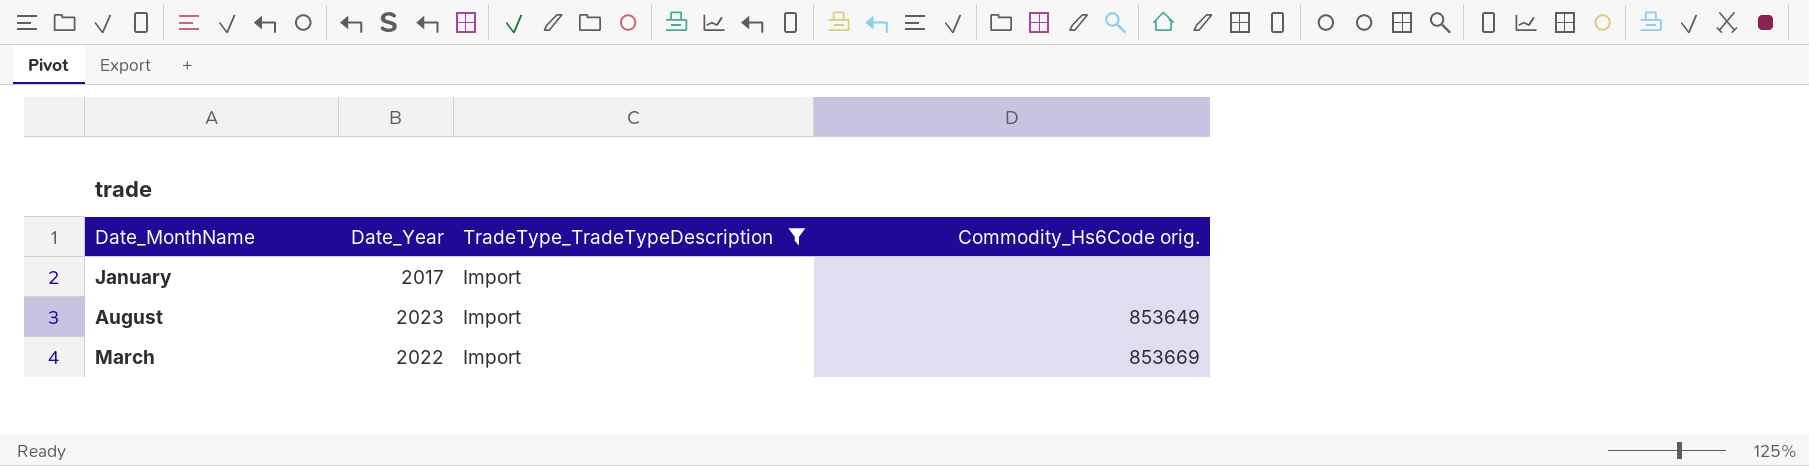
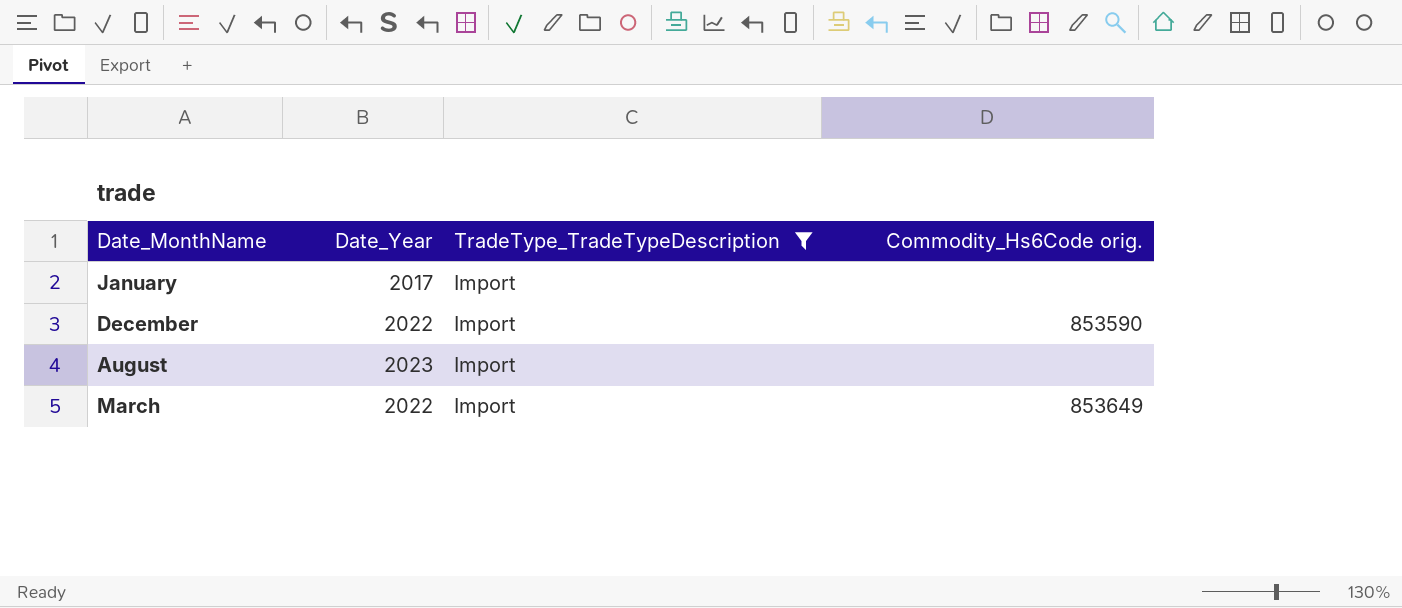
row December: none -> 2022 | Import | 853590
August | Commodity_Hs6Code orig.: 853649 -> none
March | Commodity_Hs6Code orig.: 853669 -> 853649

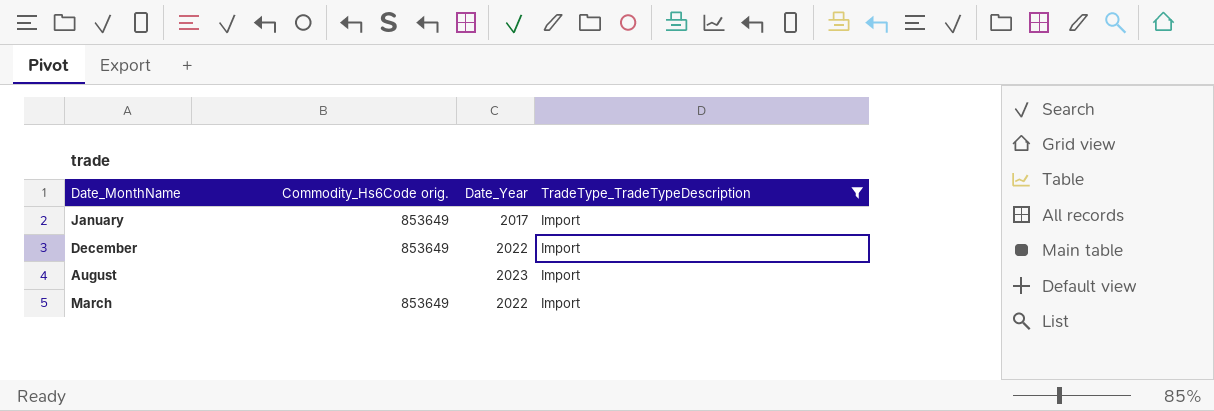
column Commodity_Hs6Code orig. | position: 4 -> 2
January | Commodity_Hs6Code orig.: none -> 853649
December | Commodity_Hs6Code orig.: 853590 -> 853649

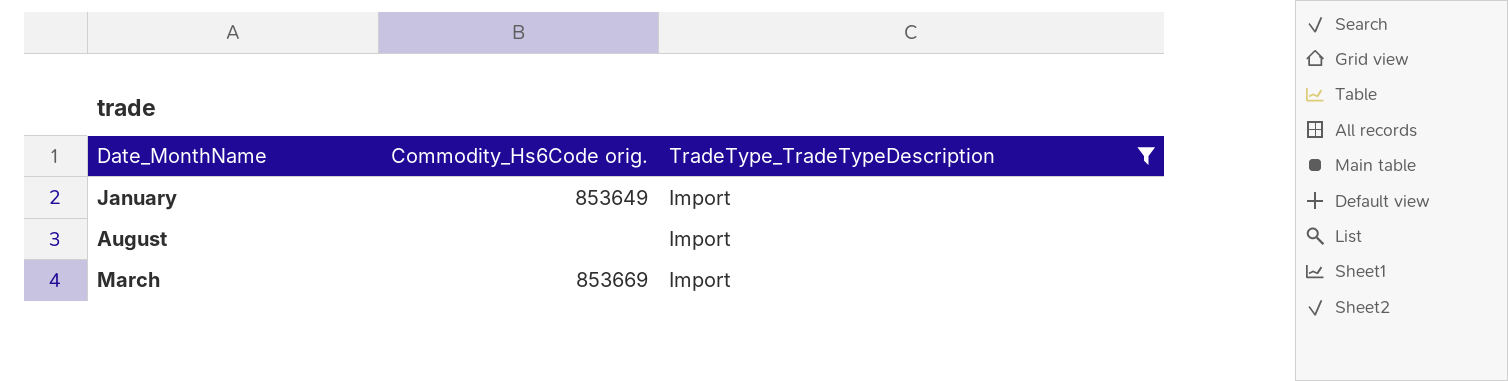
column Date_Year | position: 3 -> none
row December: 853649 | 2022 | Import -> none
March | Commodity_Hs6Code orig.: 853649 -> 853669

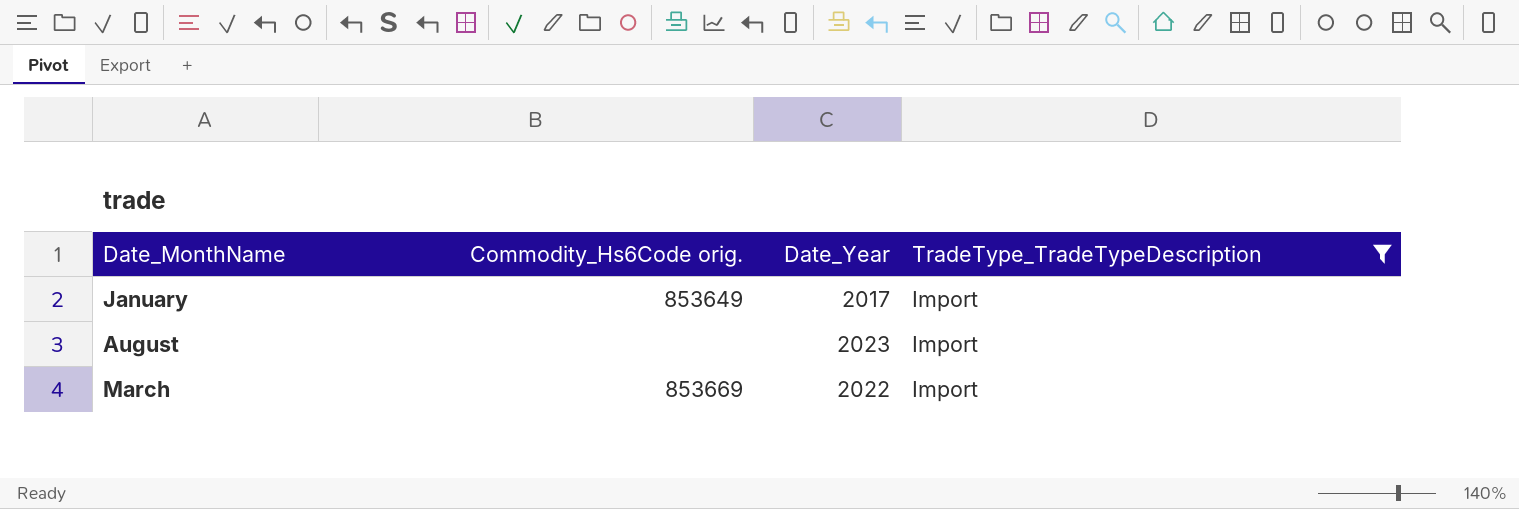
column Date_Year | position: none -> 3

